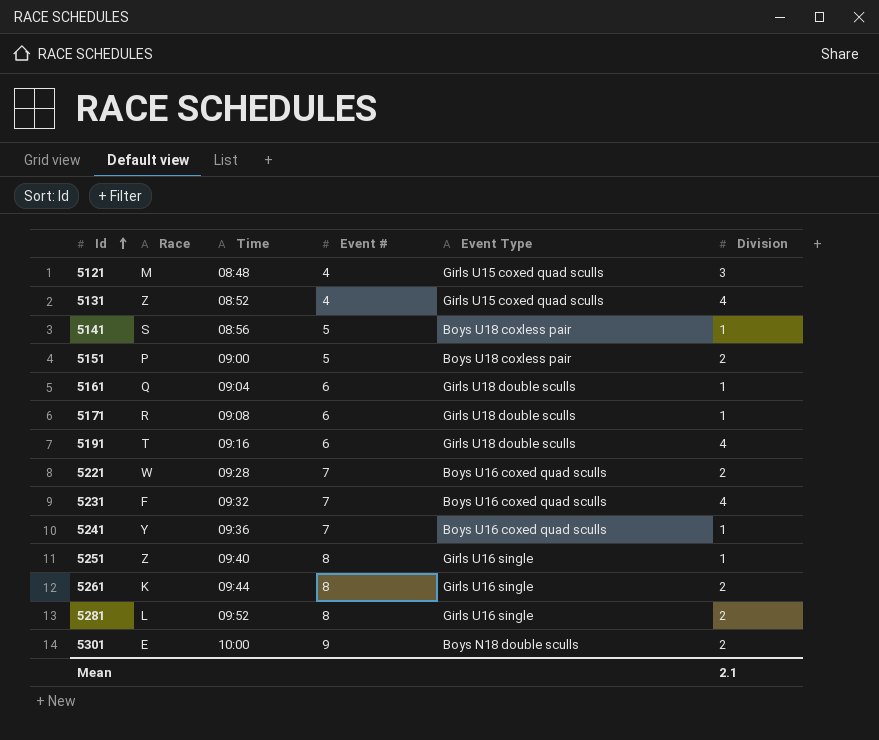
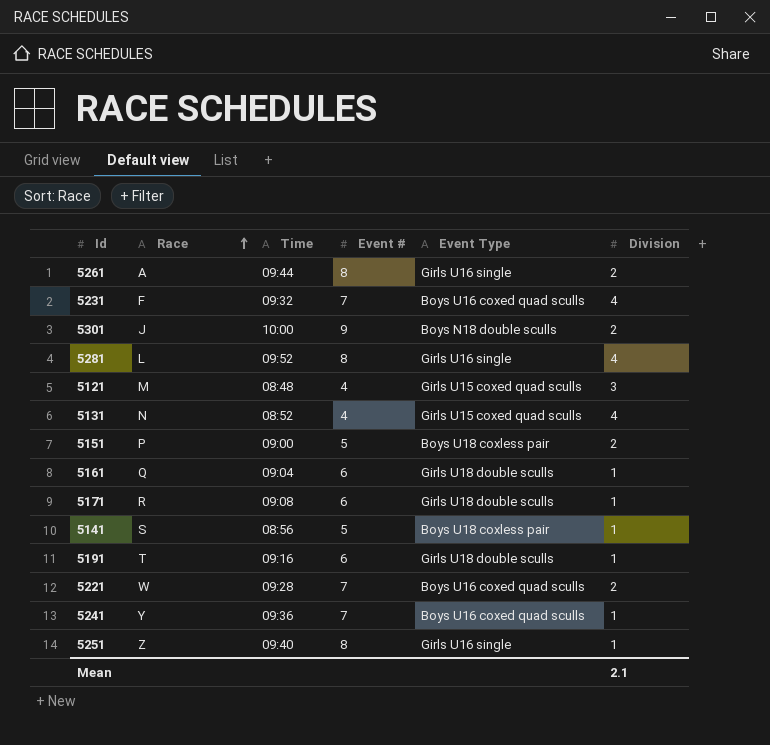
row order: Id ascending -> Race ascending
5261 | Race: K -> A
5301 | Race: E -> J
5281 | Division: 2 -> 4
5131 | Race: Z -> N
5191 | Division: 4 -> 1

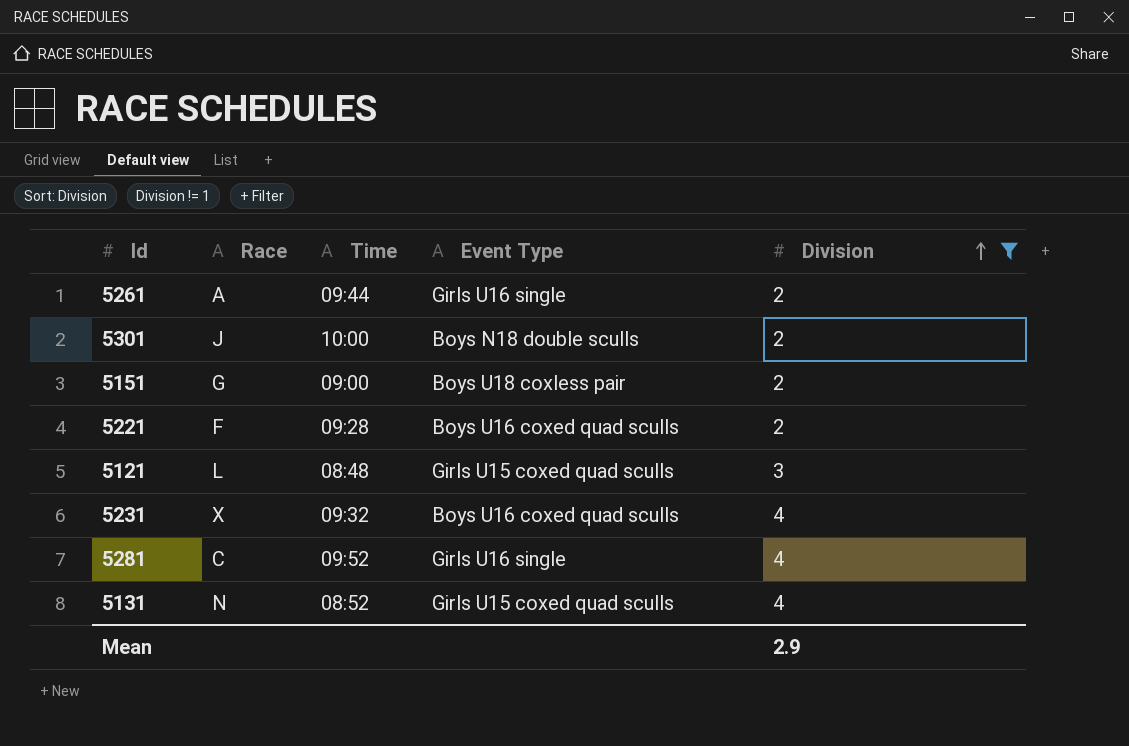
filter: none -> Division != 1
row order: Race ascending -> Division ascending
column Event # | position: 4 -> none
5151 | Race: P -> G
5221 | Race: W -> F
5121 | Race: M -> L
5231 | Race: F -> X
5281 | Race: L -> C
Mean | Division: 2.1 -> 2.9

